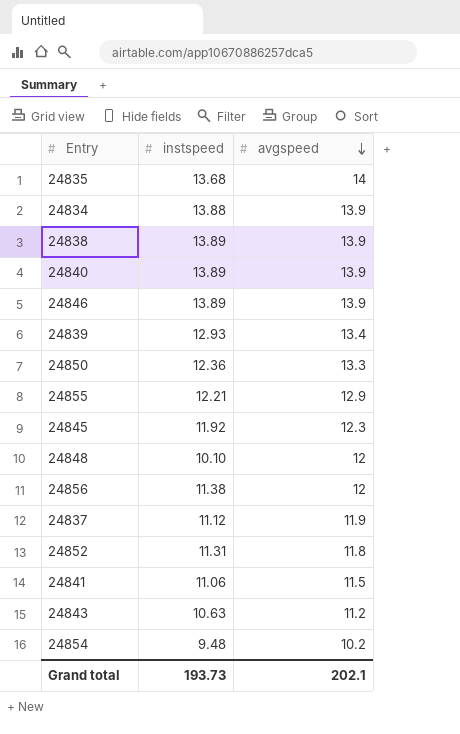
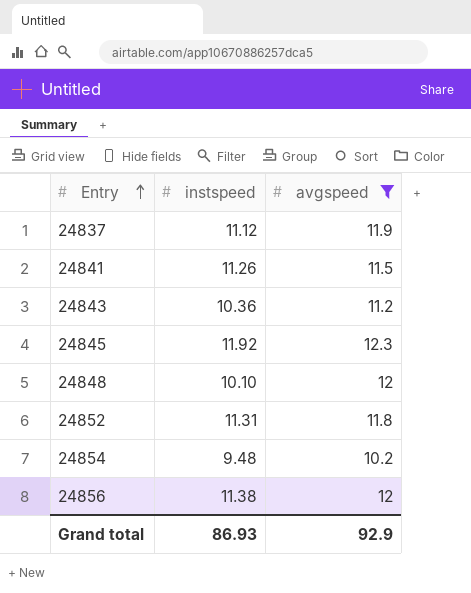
filter: none -> avgspeed <= 12.3
row order: avgspeed descending -> Entry ascending
24841 | instspeed: 11.06 -> 11.26
24843 | instspeed: 10.63 -> 10.36
Grand total | instspeed: 193.73 -> 86.93
Grand total | avgspeed: 202.1 -> 92.9

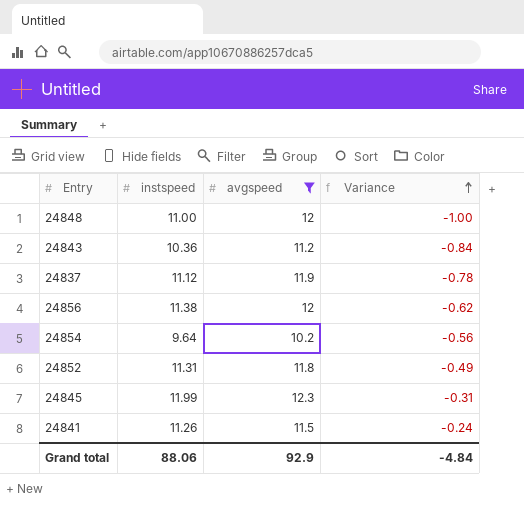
row order: Entry ascending -> Variance ascending
column Variance | formula: none -> [instspeed] - [avgspeed]
24848 | instspeed: 10.10 -> 11.00
24854 | instspeed: 9.48 -> 9.64
24845 | instspeed: 11.92 -> 11.99
Grand total | instspeed: 86.93 -> 88.06

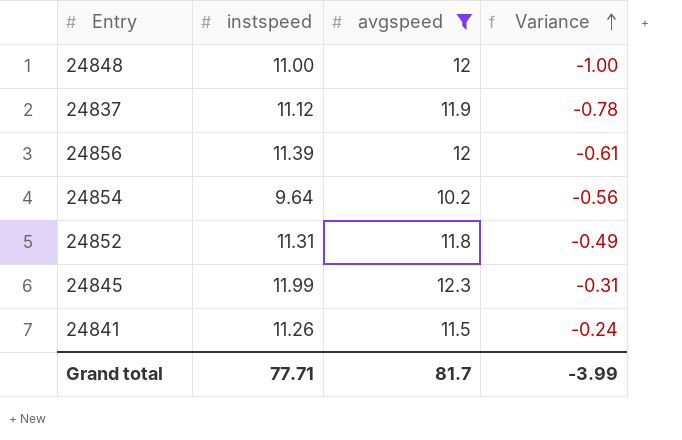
row 24843: 10.36 | 11.2 | -0.84 -> none
24856 | instspeed: 11.38 -> 11.39
24856 | Variance: -0.62 -> -0.61
Grand total | instspeed: 88.06 -> 77.71
Grand total | avgspeed: 92.9 -> 81.7
Grand total | Variance: -4.84 -> -3.99

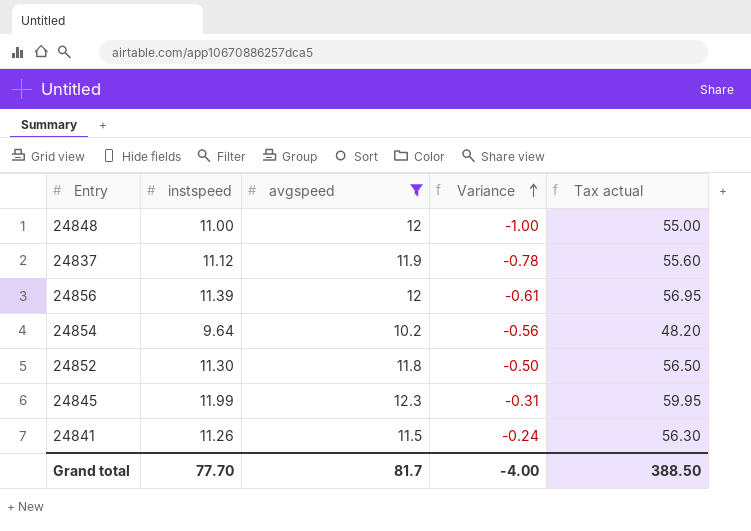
column Tax actual | formula: none -> [instspeed] * 5
24852 | instspeed: 11.31 -> 11.30
24852 | Variance: -0.49 -> -0.50
Grand total | instspeed: 77.71 -> 77.70
Grand total | Variance: -3.99 -> -4.00

